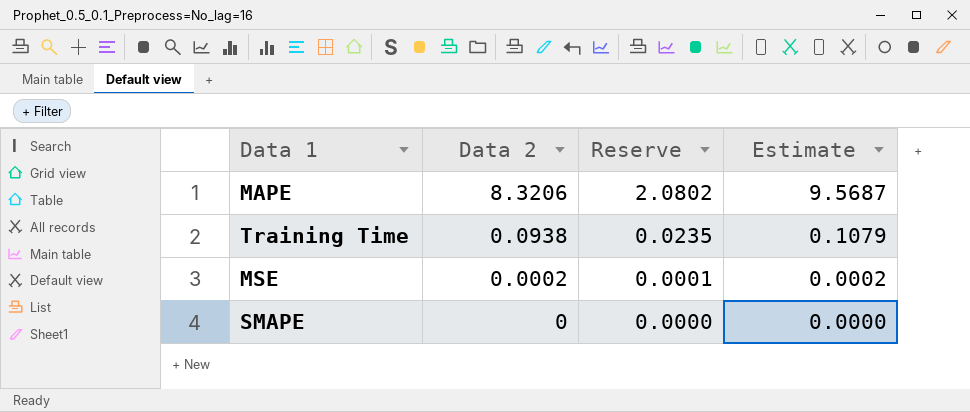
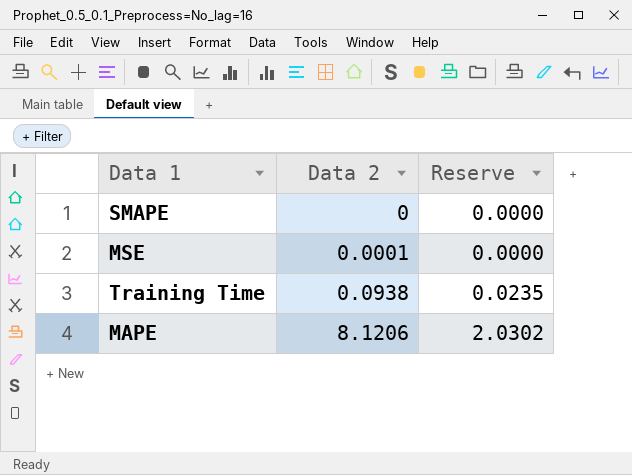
row order: Data 2 descending -> Data 2 ascending
column Estimate | formula: [Data 2] * 1.15 -> none
MSE | Data 2: 0.0002 -> 0.0001
MSE | Reserve: 0.0001 -> 0.0000
MAPE | Data 2: 8.3206 -> 8.1206
MAPE | Reserve: 2.0802 -> 2.0302

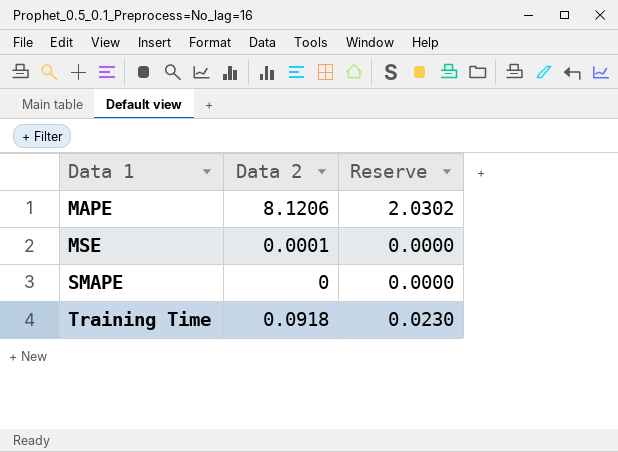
row order: Data 2 ascending -> Data 1 ascending
Training Time | Data 2: 0.0938 -> 0.0918
Training Time | Reserve: 0.0235 -> 0.0230

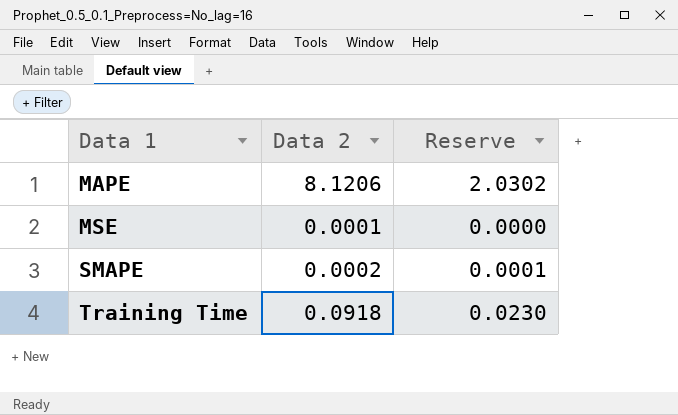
SMAPE | Data 2: 0 -> 0.0002
SMAPE | Reserve: 0.0000 -> 0.0001

